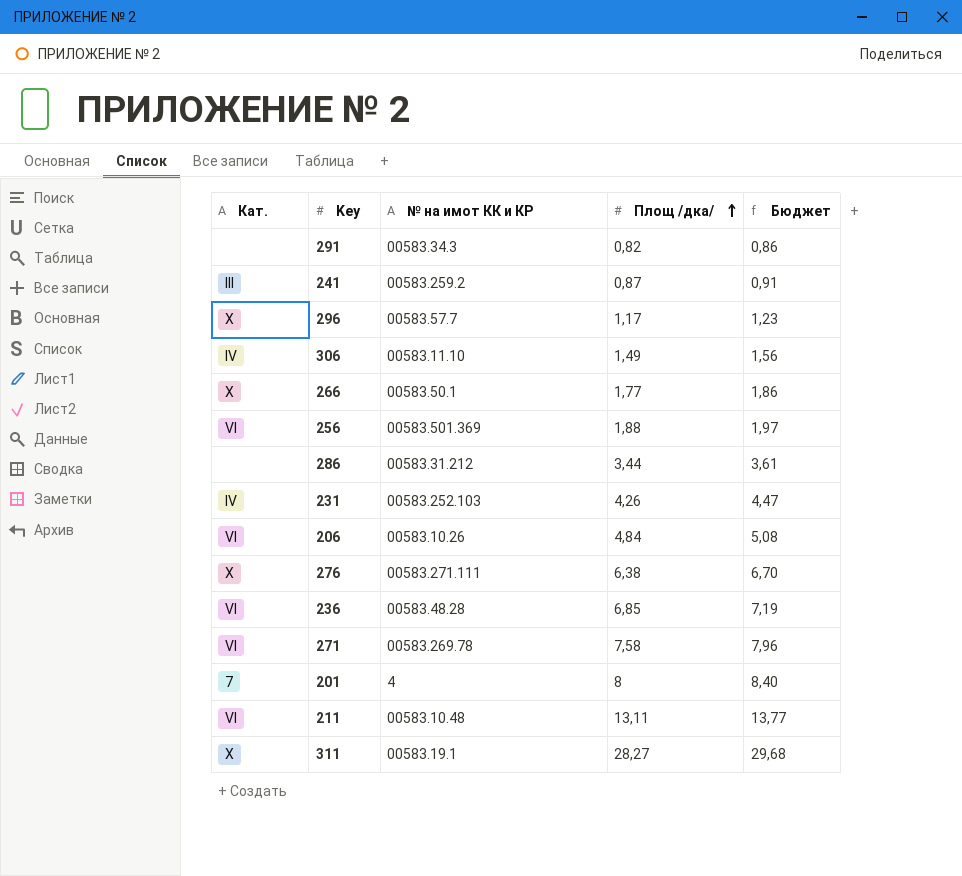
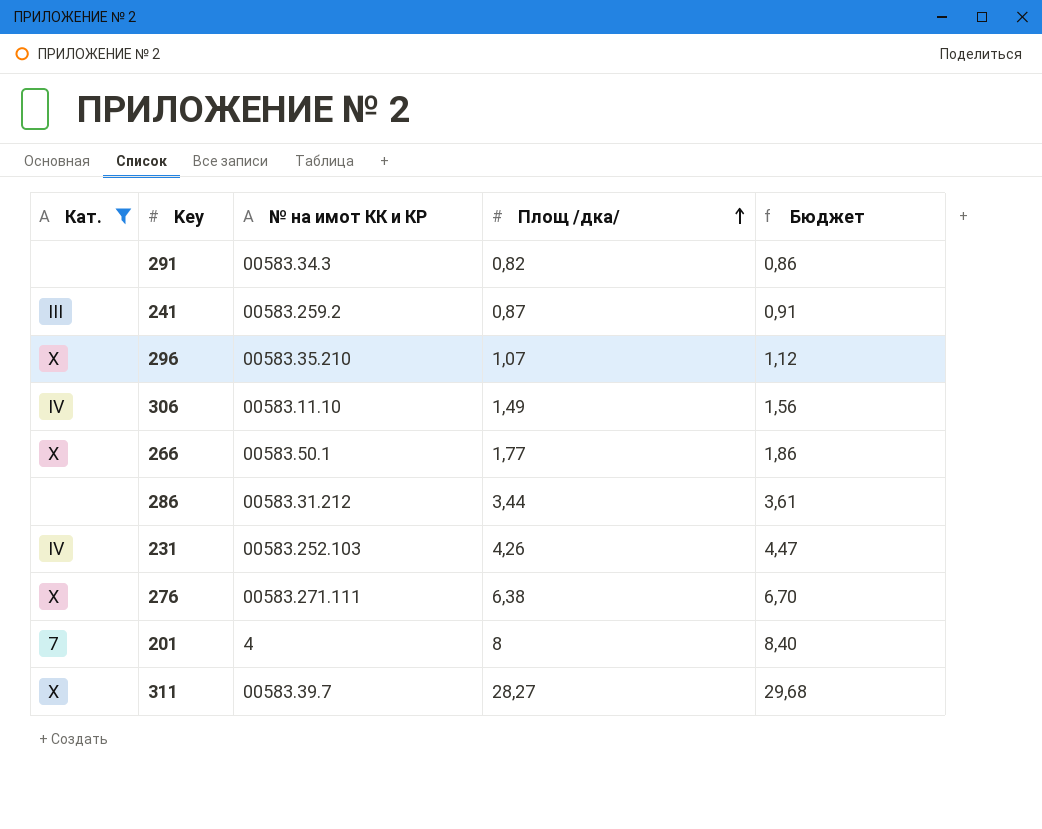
filter: none -> Кат. != VІ
296 | № на имот КК и КР: 00583.57.7 -> 00583.35.210
296 | Площ /дка/: 1,17 -> 1,07
296 | Бюджет: 1,23 -> 1,12
311 | № на имот КК и КР: 00583.19.1 -> 00583.39.7

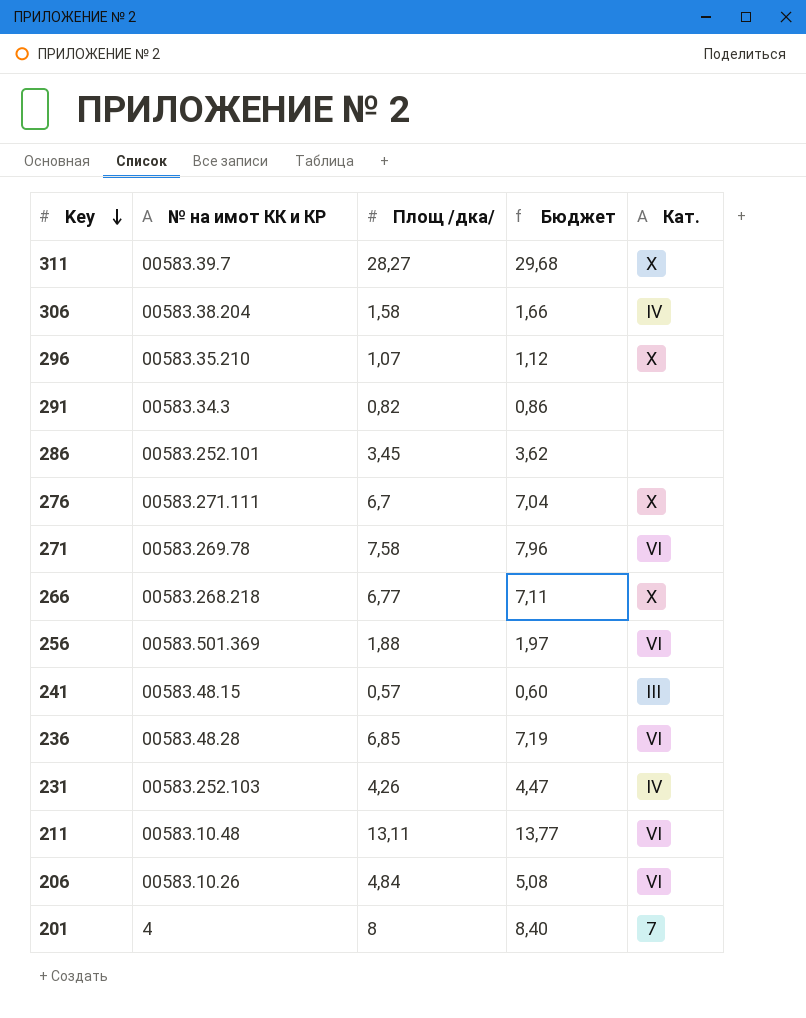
filter: Кат. != VІ -> none
row order: Площ /дка/ ascending -> Key descending
column Кат. | position: 1 -> 5
306 | № на имот КК и КР: 00583.11.10 -> 00583.38.204
306 | Площ /дка/: 1,49 -> 1,58
306 | Бюджет: 1,56 -> 1,66
286 | № на имот КК и КР: 00583.31.212 -> 00583.252.101
286 | Площ /дка/: 3,44 -> 3,45
286 | Бюджет: 3,61 -> 3,62
276 | Площ /дка/: 6,38 -> 6,7
276 | Бюджет: 6,70 -> 7,04
266 | № на имот КК и КР: 00583.50.1 -> 00583.268.218
266 | Площ /дка/: 1,77 -> 6,77
266 | Бюджет: 1,86 -> 7,11
241 | № на имот КК и КР: 00583.259.2 -> 00583.48.15
241 | Площ /дка/: 0,87 -> 0,57
241 | Бюджет: 0,91 -> 0,60

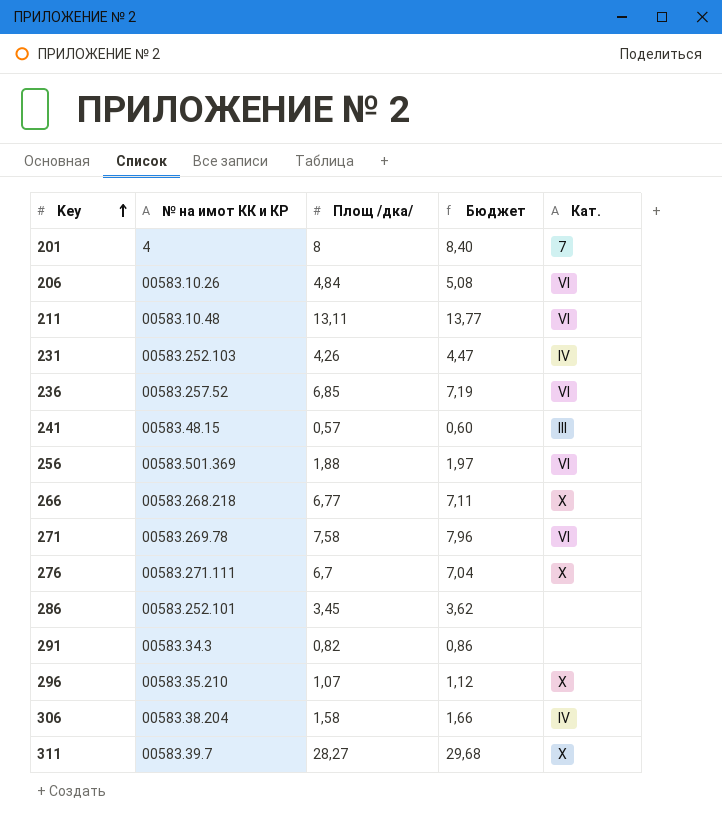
row order: Key descending -> Key ascending
236 | № на имот КК и КР: 00583.48.28 -> 00583.257.52

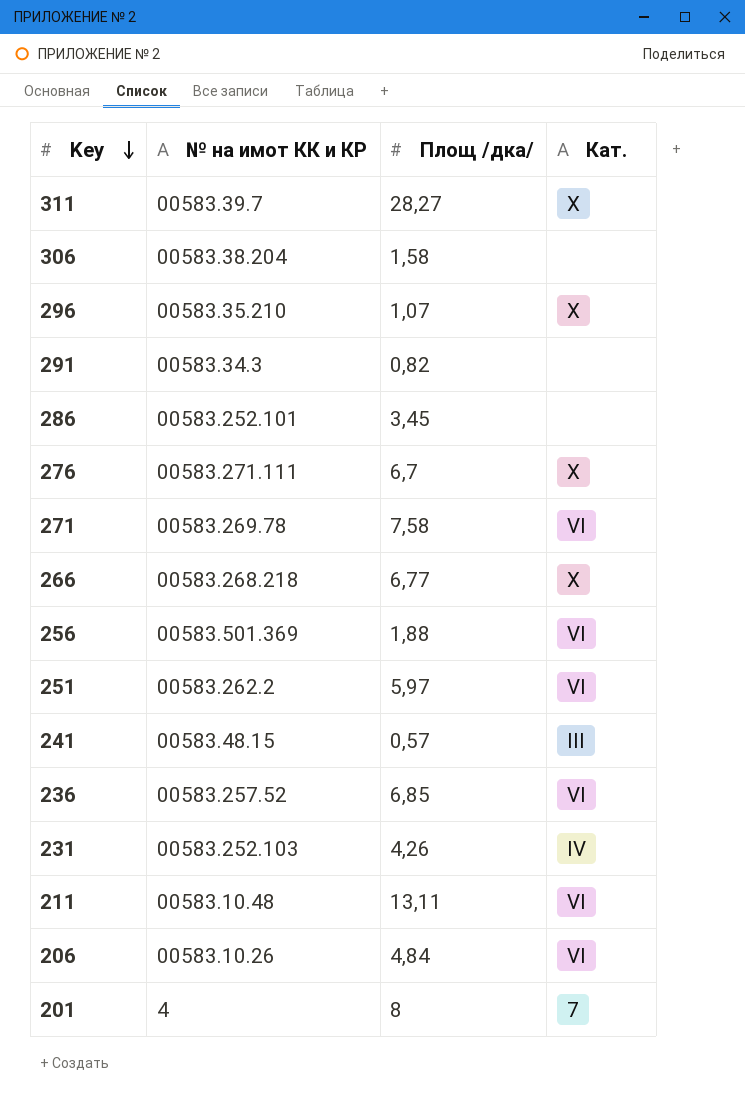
row order: Key ascending -> Key descending
column Бюджет | formula: [Площ /дка/] * 1,05 -> none
306 | Кат.: IV -> none
row 251: none -> 00583.262.2 | 5,97 | VІ

